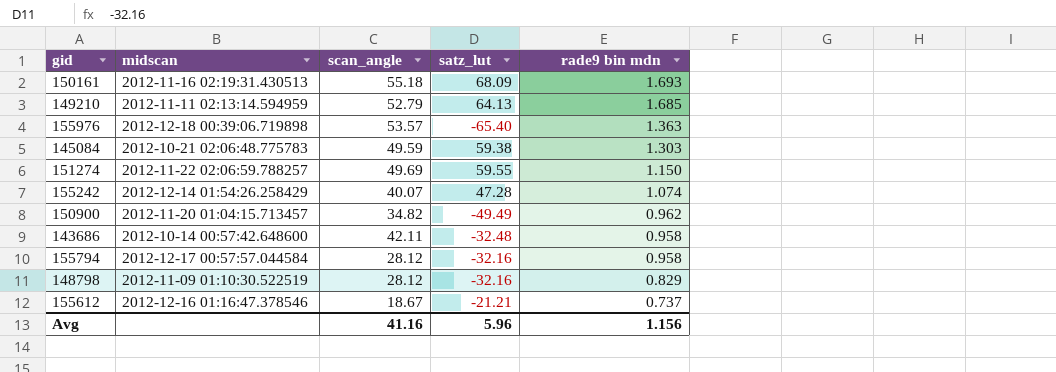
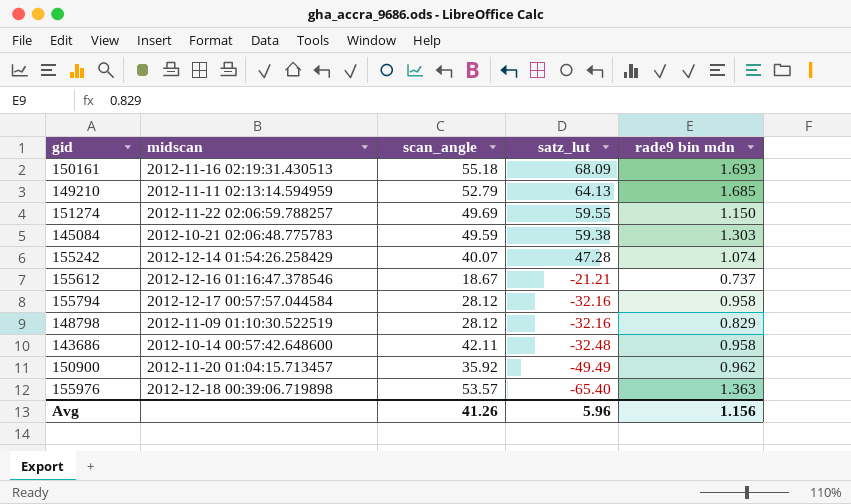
row order: rade9 bin mdn descending -> satz_lut descending
150900 | scan_angle: 34.82 -> 35.92
Avg | scan_angle: 41.16 -> 41.26

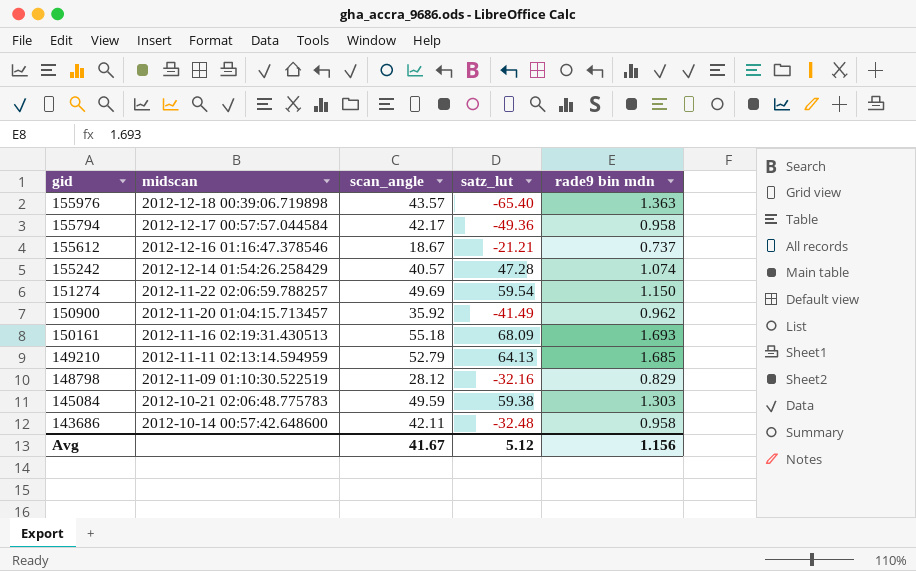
row order: satz_lut descending -> gid descending
155976 | scan_angle: 53.57 -> 43.57
155794 | scan_angle: 28.12 -> 42.17
155794 | satz_lut: -32.16 -> -49.36
155242 | scan_angle: 40.07 -> 40.57
151274 | satz_lut: 59.55 -> 59.54
150900 | satz_lut: -49.49 -> -41.49
Avg | scan_angle: 41.26 -> 41.67
Avg | satz_lut: 5.96 -> 5.12

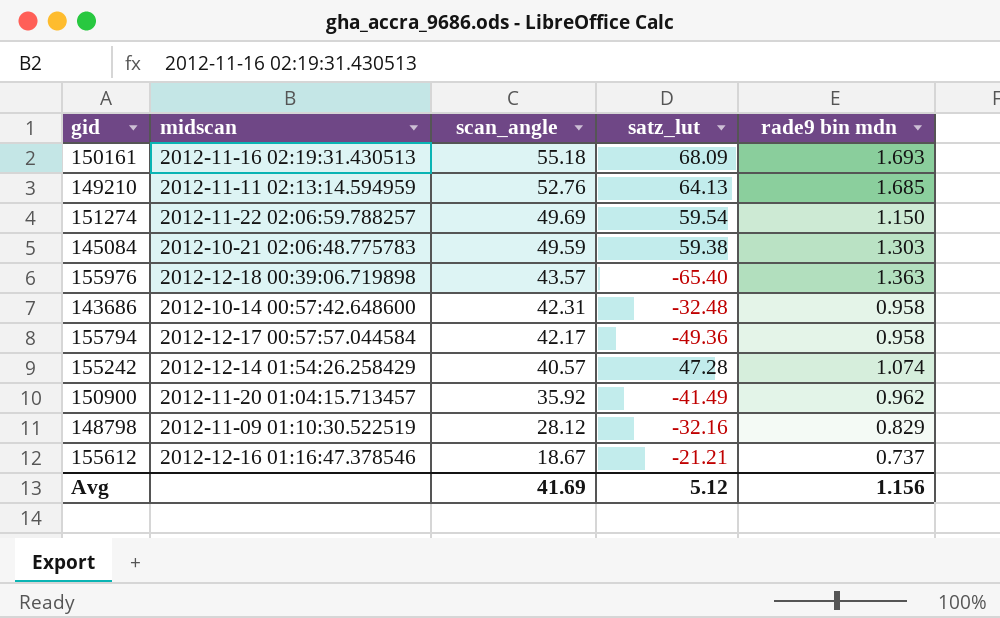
row order: gid descending -> scan_angle descending
149210 | scan_angle: 52.79 -> 52.76
143686 | scan_angle: 42.11 -> 42.31
Avg | scan_angle: 41.67 -> 41.69

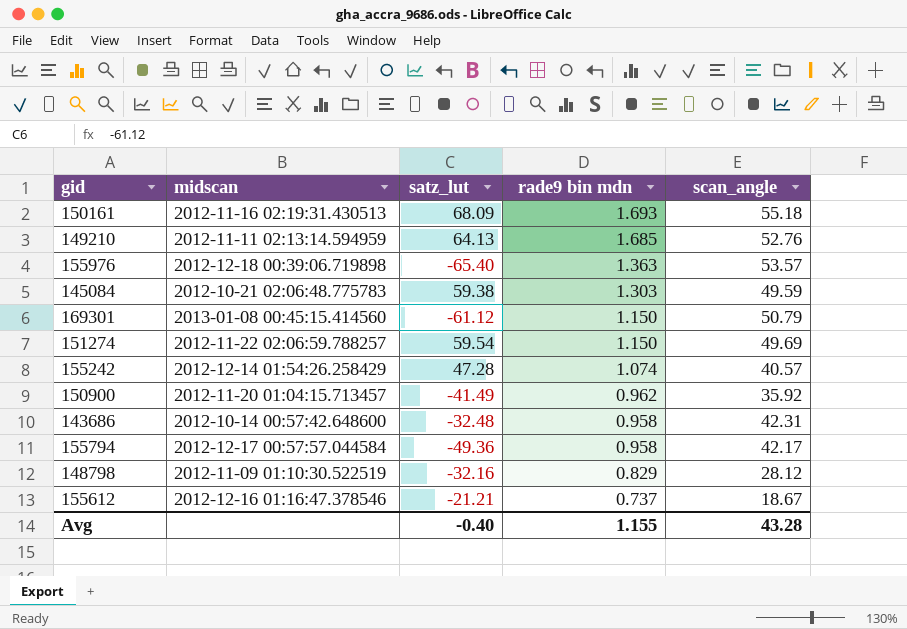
row order: scan_angle descending -> rade9 bin mdn descending
column scan_angle | position: 3 -> 5
155976 | scan_angle: 43.57 -> 53.57
row 169301: none -> 2013-01-08 00:45:15.414560 | -61.12 | 1.150 | 50.79
Avg | satz_lut: 5.12 -> -0.40
Avg | rade9 bin mdn: 1.156 -> 1.155
Avg | scan_angle: 41.69 -> 43.28

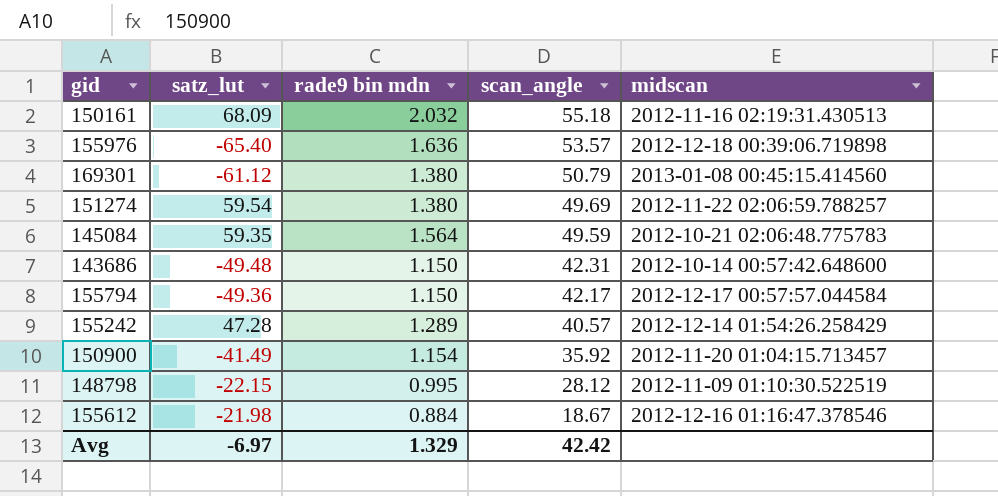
row order: rade9 bin mdn descending -> scan_angle descending
column midscan | position: 2 -> 5
row 149210: 2012-11-11 02:13:14.594959 | 64.13 | 1.685 | 52.76 -> none
150161 | rade9 bin mdn: 1.693 -> 2.032
155976 | rade9 bin mdn: 1.363 -> 1.636
169301 | rade9 bin mdn: 1.150 -> 1.380
151274 | rade9 bin mdn: 1.150 -> 1.380
145084 | satz_lut: 59.38 -> 59.35
145084 | rade9 bin mdn: 1.303 -> 1.564
143686 | satz_lut: -32.48 -> -49.48
143686 | rade9 bin mdn: 0.958 -> 1.150
155794 | rade9 bin mdn: 0.958 -> 1.150
155242 | rade9 bin mdn: 1.074 -> 1.289
150900 | rade9 bin mdn: 0.962 -> 1.154
148798 | satz_lut: -32.16 -> -22.15
148798 | rade9 bin mdn: 0.829 -> 0.995
155612 | satz_lut: -21.21 -> -21.98
155612 | rade9 bin mdn: 0.737 -> 0.884
Avg | satz_lut: -0.40 -> -6.97
Avg | rade9 bin mdn: 1.155 -> 1.329
Avg | scan_angle: 43.28 -> 42.42

